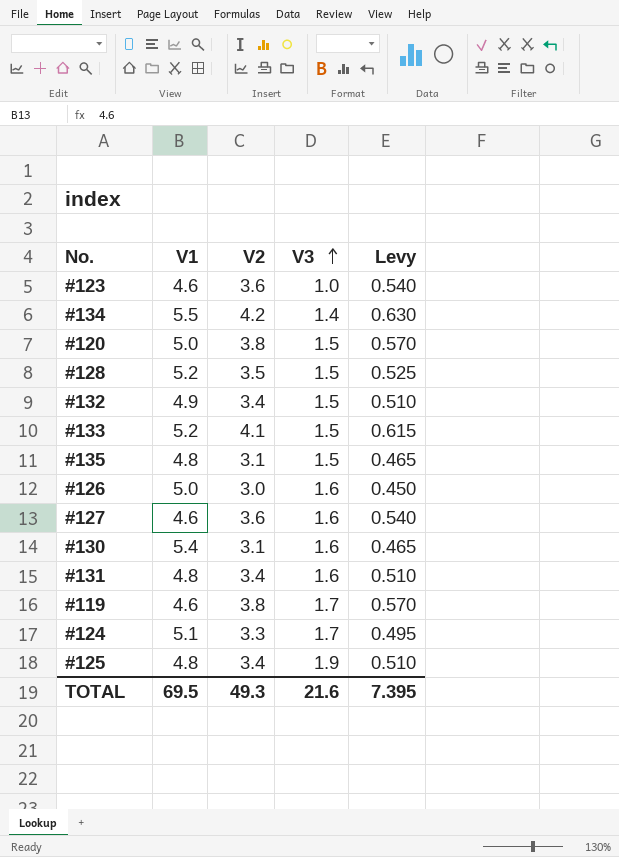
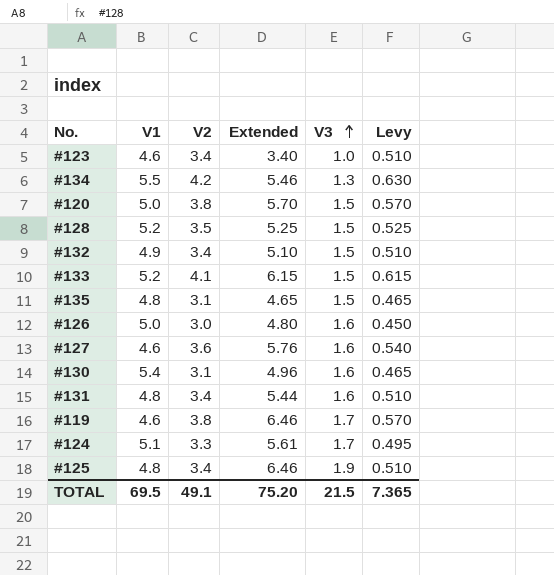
column Extended | formula: none -> [V2] * [V3]
#123 | V2: 3.6 -> 3.4
#123 | Levy: 0.540 -> 0.510
#134 | V3: 1.4 -> 1.3
TOTAL | V2: 49.3 -> 49.1
TOTAL | V3: 21.6 -> 21.5
TOTAL | Levy: 7.395 -> 7.365

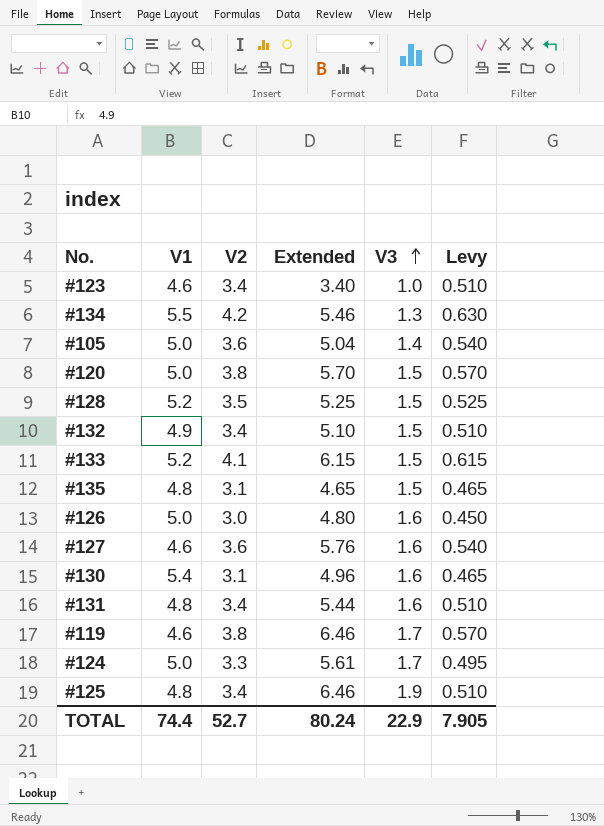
row #105: none -> 5.0 | 3.6 | 5.04 | 1.4 | 0.540
#124 | V1: 5.1 -> 5.0
TOTAL | V1: 69.5 -> 74.4
TOTAL | V2: 49.1 -> 52.7
TOTAL | Extended: 75.20 -> 80.24
TOTAL | V3: 21.5 -> 22.9
TOTAL | Levy: 7.365 -> 7.905

